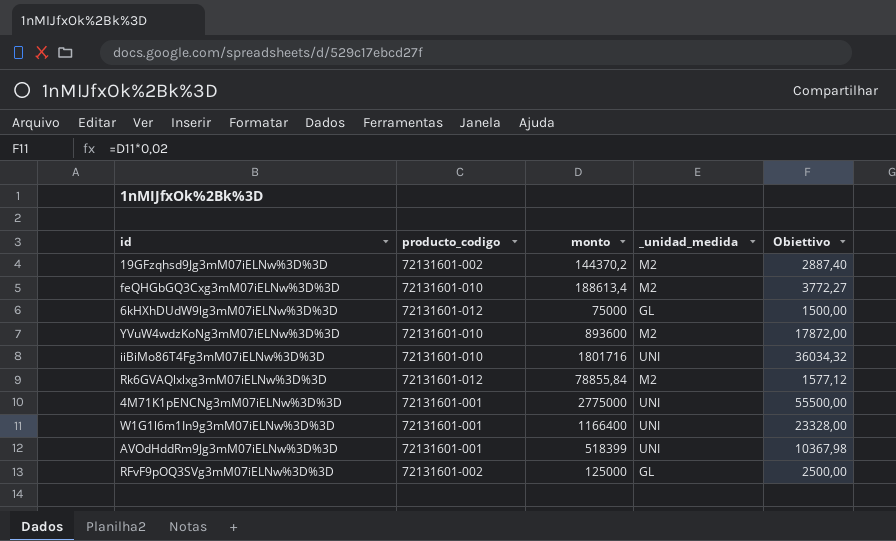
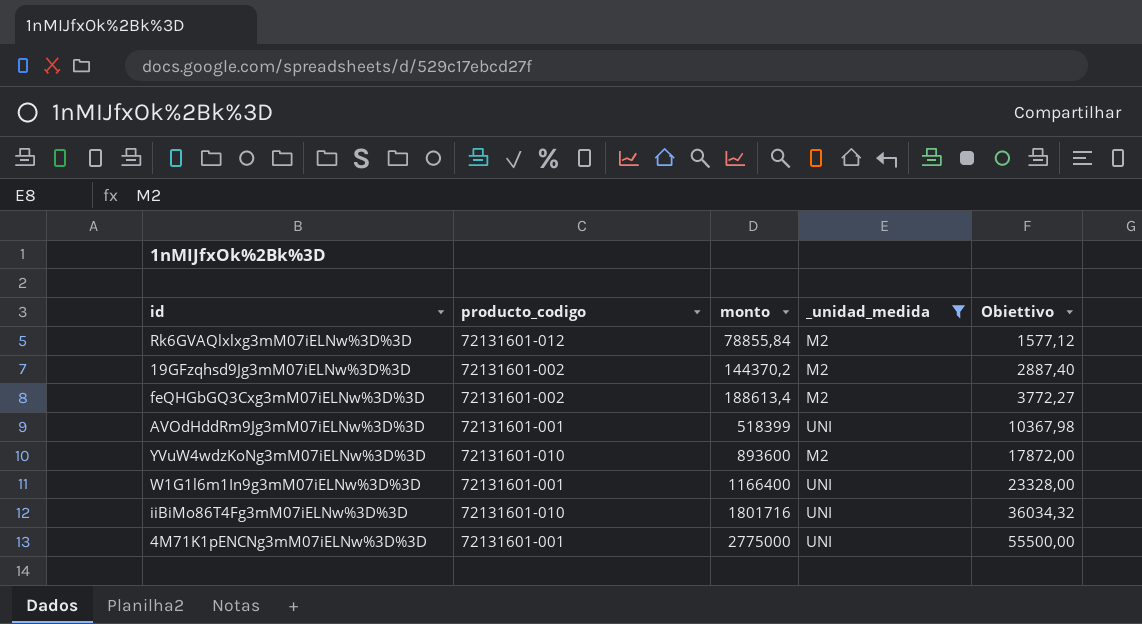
filter: none -> _unidad_medida != GL
row order: none -> monto ascending
feQHGbGQ3Cxg3mM07iELNw%3D%3D | producto_codigo: 72131601-010 -> 72131601-002

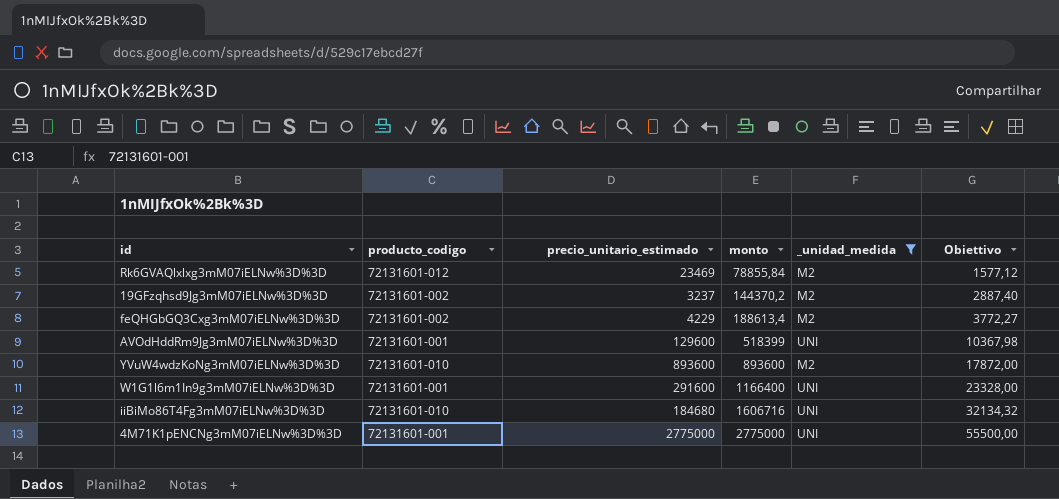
column precio_unitario_estimado | position: none -> 3
iiBiMo86T4Fg3mM07iELNw%3D%3D | monto: 1801716 -> 1606716
iiBiMo86T4Fg3mM07iELNw%3D%3D | Obiettivo: 36034,32 -> 32134,32

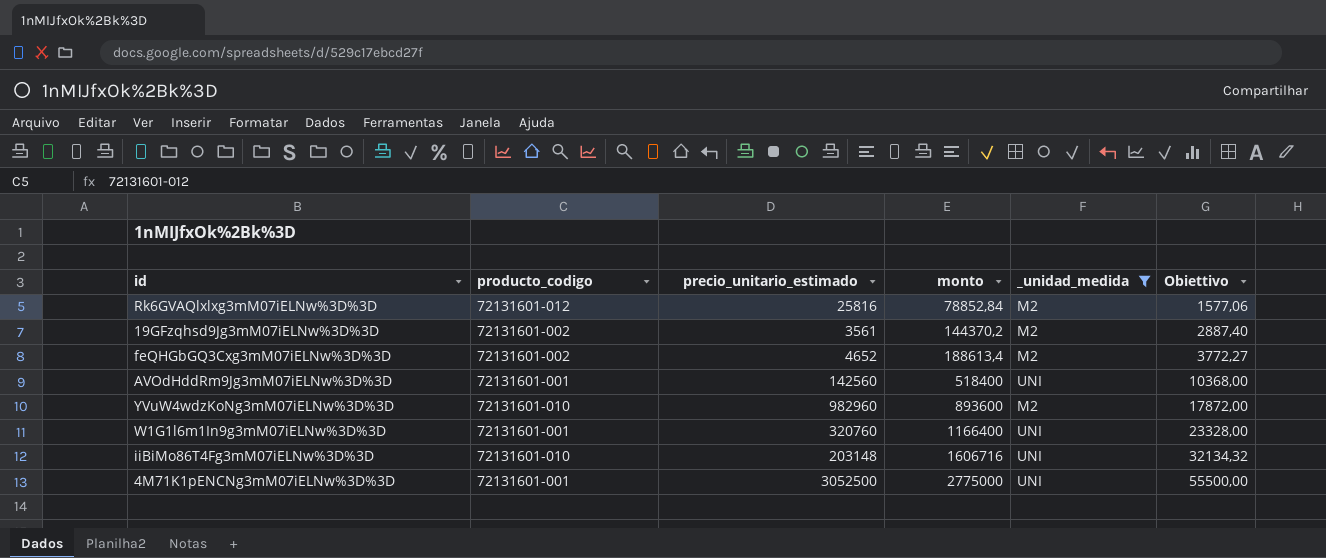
Rk6GVAQlxlxg3mM07iELNw%3D%3D | precio_unitario_estimado: 23469 -> 25816
Rk6GVAQlxlxg3mM07iELNw%3D%3D | monto: 78855,84 -> 78852,84
Rk6GVAQlxlxg3mM07iELNw%3D%3D | Obiettivo: 1577,12 -> 1577,06
19GFzqhsd9Jg3mM07iELNw%3D%3D | precio_unitario_estimado: 3237 -> 3561
feQHGbGQ3Cxg3mM07iELNw%3D%3D | precio_unitario_estimado: 4229 -> 4652
AVOdHddRm9Jg3mM07iELNw%3D%3D | precio_unitario_estimado: 129600 -> 142560
AVOdHddRm9Jg3mM07iELNw%3D%3D | monto: 518399 -> 518400
AVOdHddRm9Jg3mM07iELNw%3D%3D | Obiettivo: 10367,98 -> 10368,00
YVuW4wdzKoNg3mM07iELNw%3D%3D | precio_unitario_estimado: 893600 -> 982960
W1G1l6m1In9g3mM07iELNw%3D%3D | precio_unitario_estimado: 291600 -> 320760
iiBiMo86T4Fg3mM07iELNw%3D%3D | precio_unitario_estimado: 184680 -> 203148
4M71K1pENCNg3mM07iELNw%3D%3D | precio_unitario_estimado: 2775000 -> 3052500

